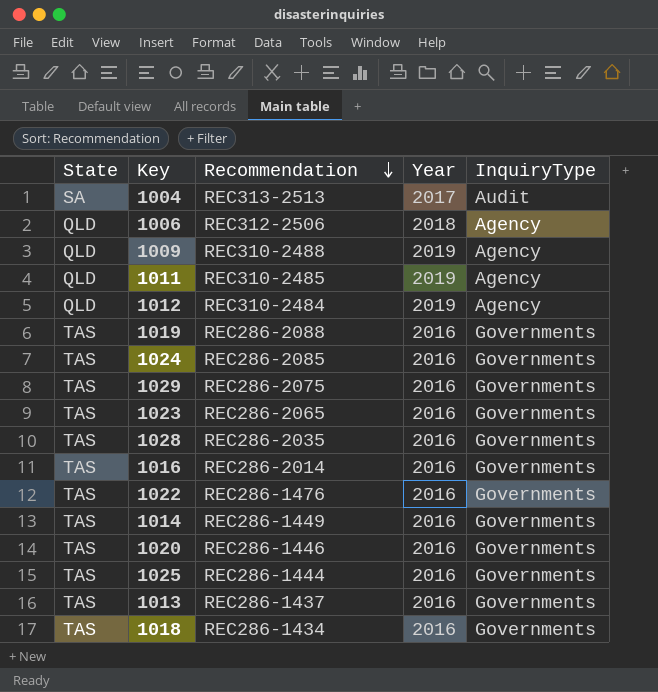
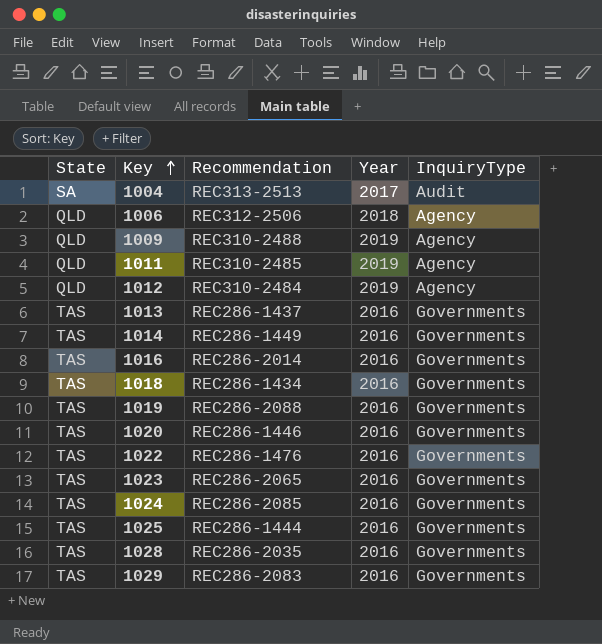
row order: Recommendation descending -> Key ascending
1029 | Recommendation: REC286-2075 -> REC286-2083

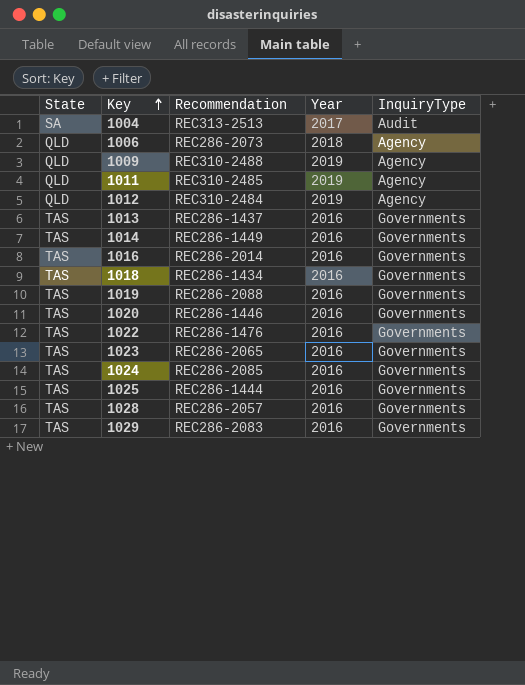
1006 | Recommendation: REC312-2506 -> REC286-2073
1028 | Recommendation: REC286-2035 -> REC286-2057

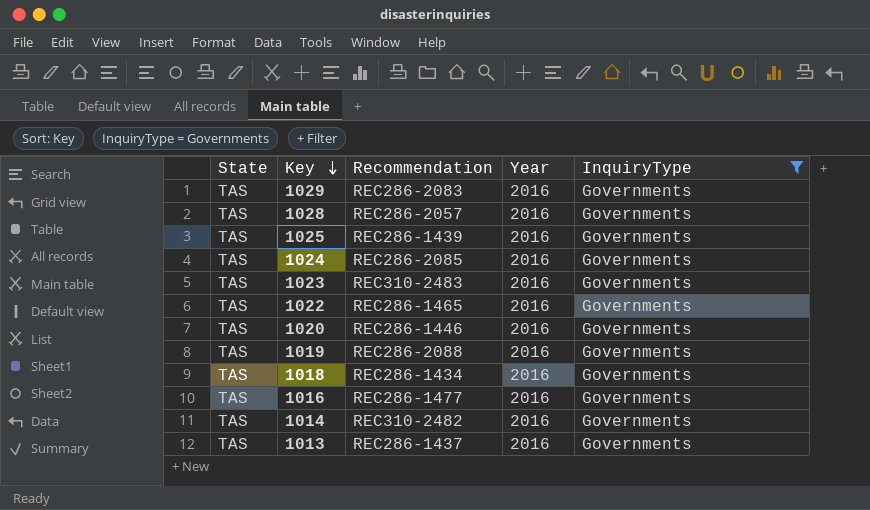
filter: none -> InquiryType = Governments
row order: Key ascending -> Key descending
1025 | Recommendation: REC286-1444 -> REC286-1439
1023 | Recommendation: REC286-2065 -> REC310-2483
1022 | Recommendation: REC286-1476 -> REC286-1465
1016 | Recommendation: REC286-2014 -> REC286-1477
1014 | Recommendation: REC286-1449 -> REC310-2482

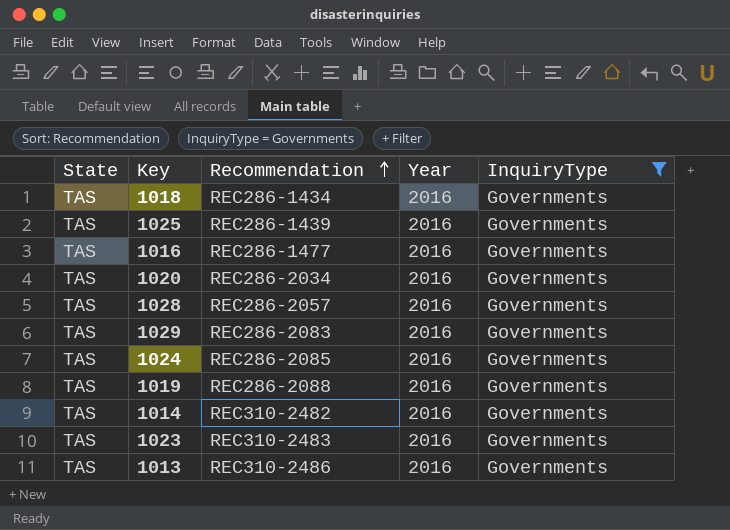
row order: Key descending -> Recommendation ascending
row 1022: TAS | REC286-1465 | 2016 | Governments -> none
1020 | Recommendation: REC286-1446 -> REC286-2034
1013 | Recommendation: REC286-1437 -> REC310-2486

